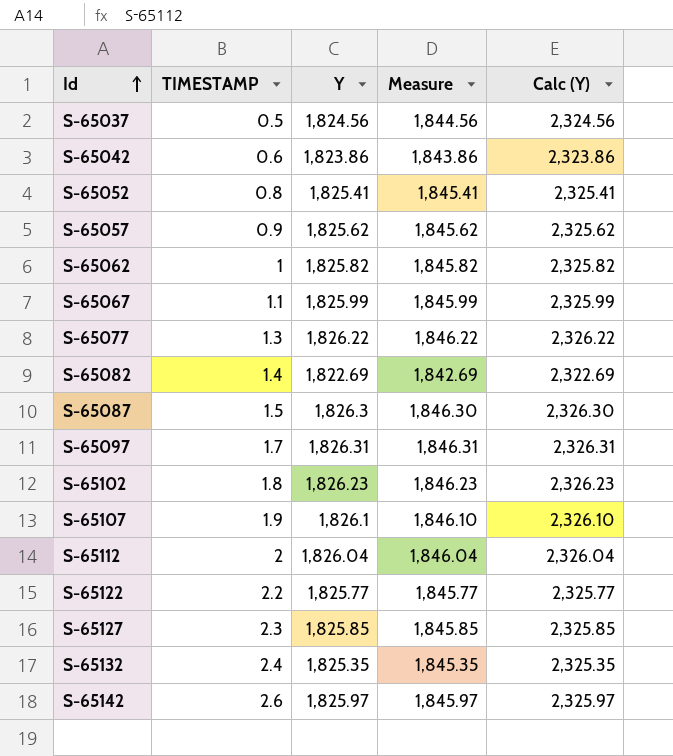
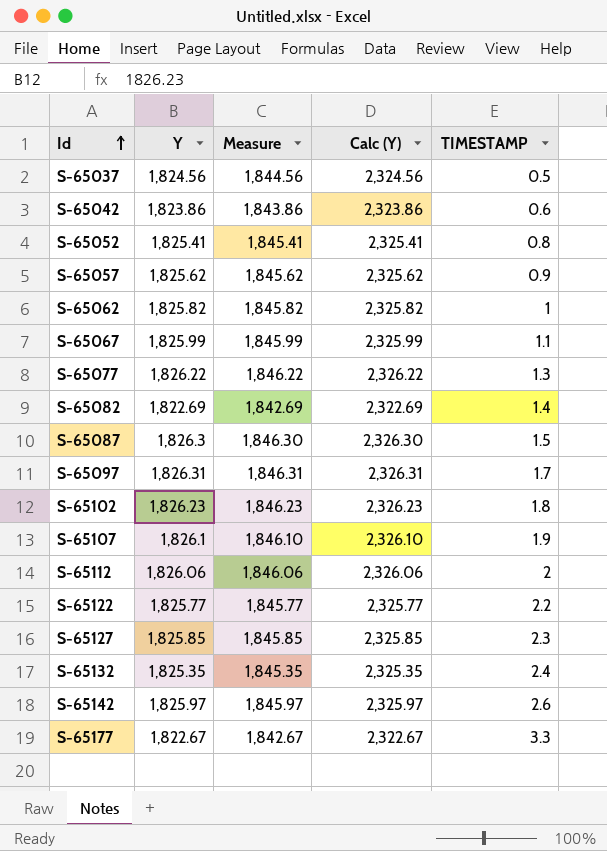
column TIMESTAMP | position: 2 -> 5
S-65112 | Y: 1,826.04 -> 1,826.06
S-65112 | Measure: 1,846.04 -> 1,846.06
S-65112 | Calc (Y): 2,326.04 -> 2,326.06
row S-65177: none -> 1,822.67 | 1,842.67 | 2,322.67 | 3.3

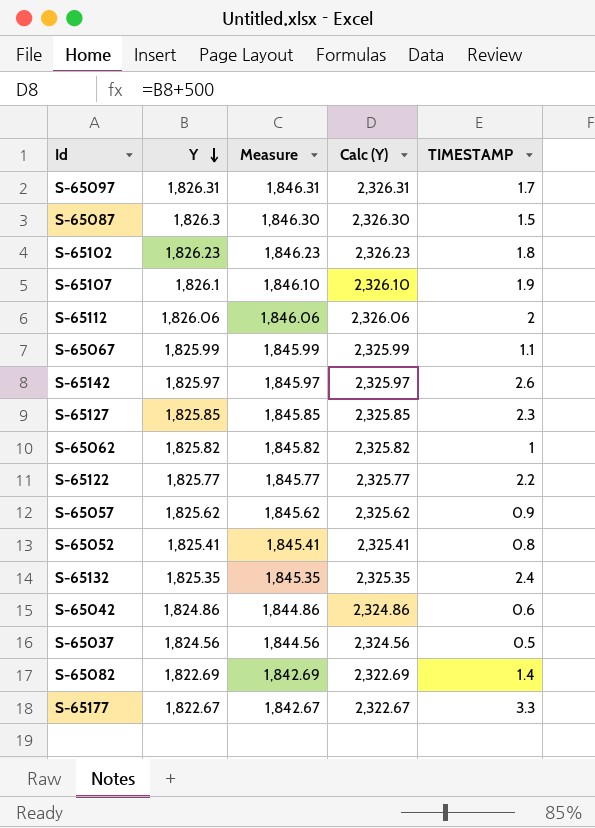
row order: Id ascending -> Y descending
row S-65077: 1,826.22 | 1,846.22 | 2,326.22 | 1.3 -> none
S-65042 | Y: 1,823.86 -> 1,824.86
S-65042 | Measure: 1,843.86 -> 1,844.86
S-65042 | Calc (Y): 2,323.86 -> 2,324.86

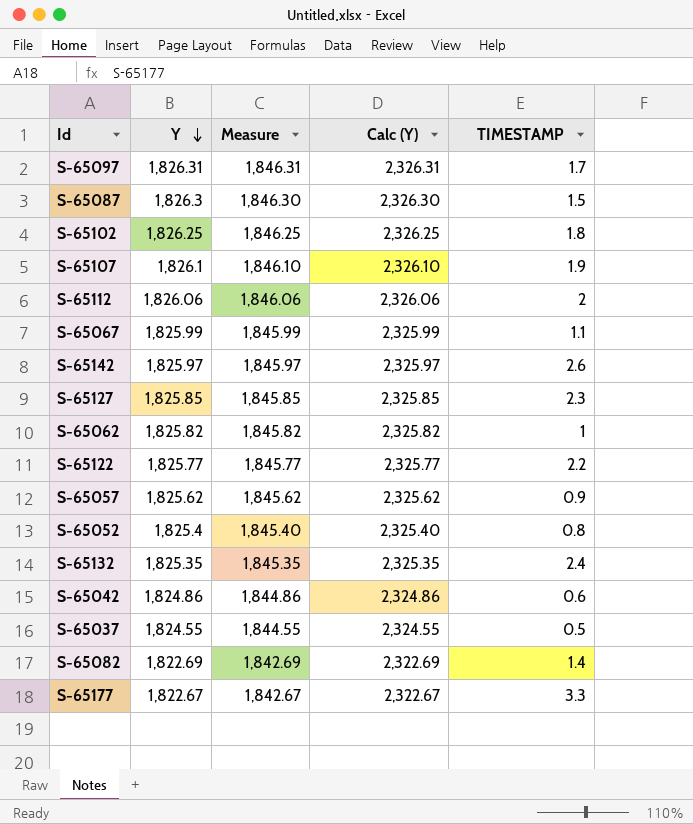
S-65102 | Y: 1,826.23 -> 1,826.25
S-65102 | Measure: 1,846.23 -> 1,846.25
S-65102 | Calc (Y): 2,326.23 -> 2,326.25
S-65052 | Y: 1,825.41 -> 1,825.4
S-65052 | Measure: 1,845.41 -> 1,845.40
S-65052 | Calc (Y): 2,325.41 -> 2,325.40
S-65037 | Y: 1,824.56 -> 1,824.55
S-65037 | Measure: 1,844.56 -> 1,844.55
S-65037 | Calc (Y): 2,324.56 -> 2,324.55

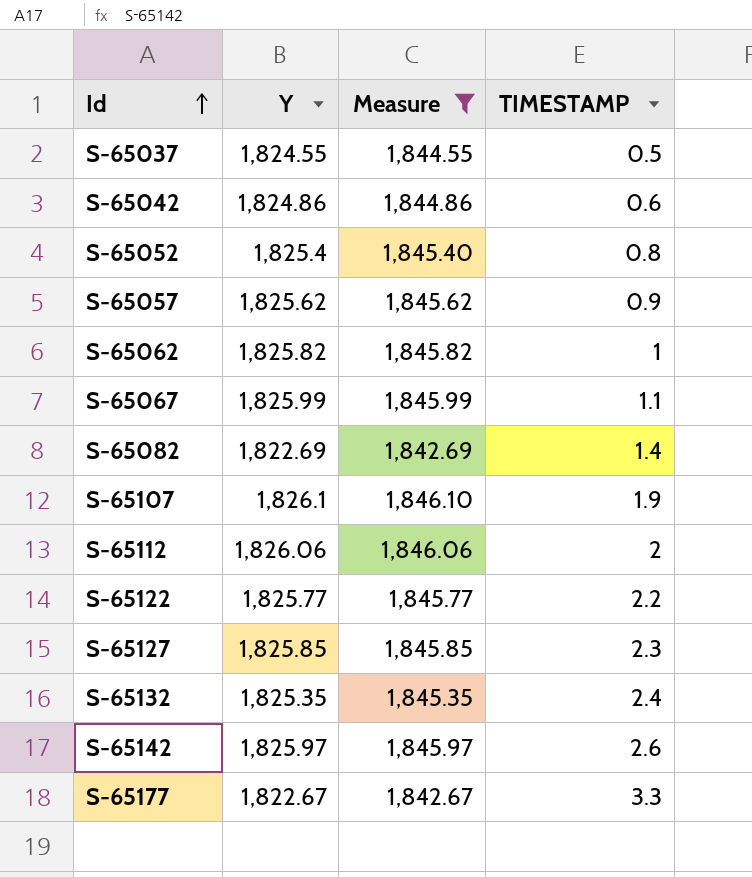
filter: none -> Measure <= 1,846.10
row order: Y descending -> Id ascending
column Calc (Y) | formula: [Y] + 500 -> none

